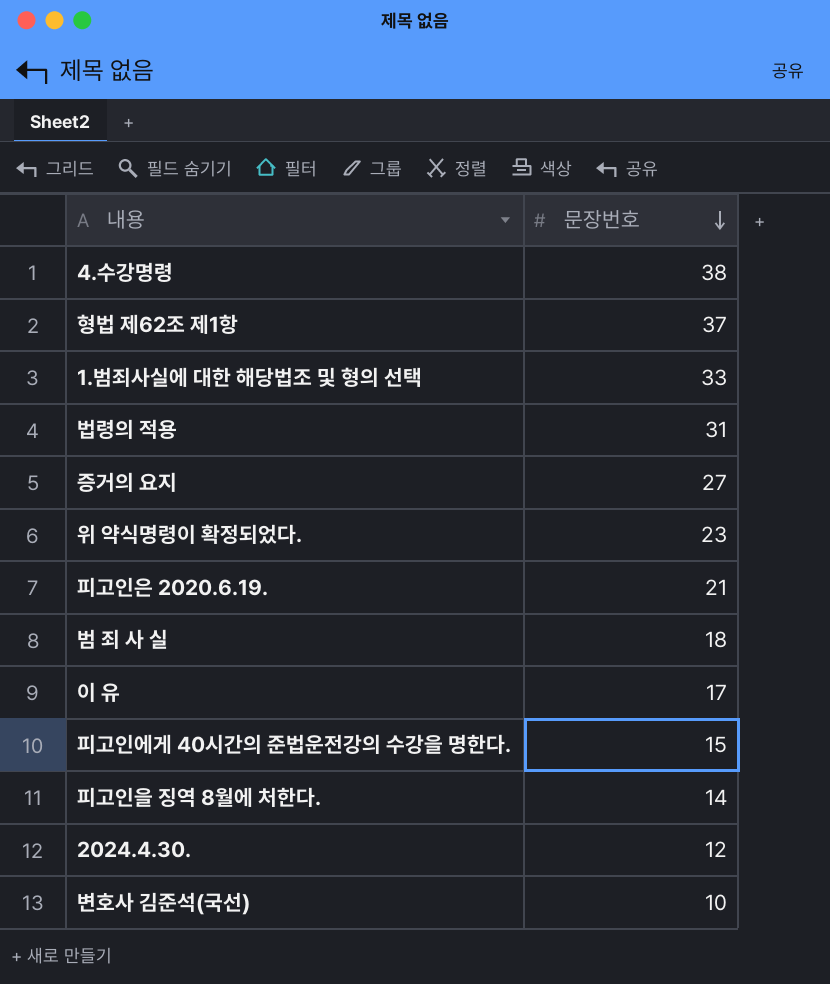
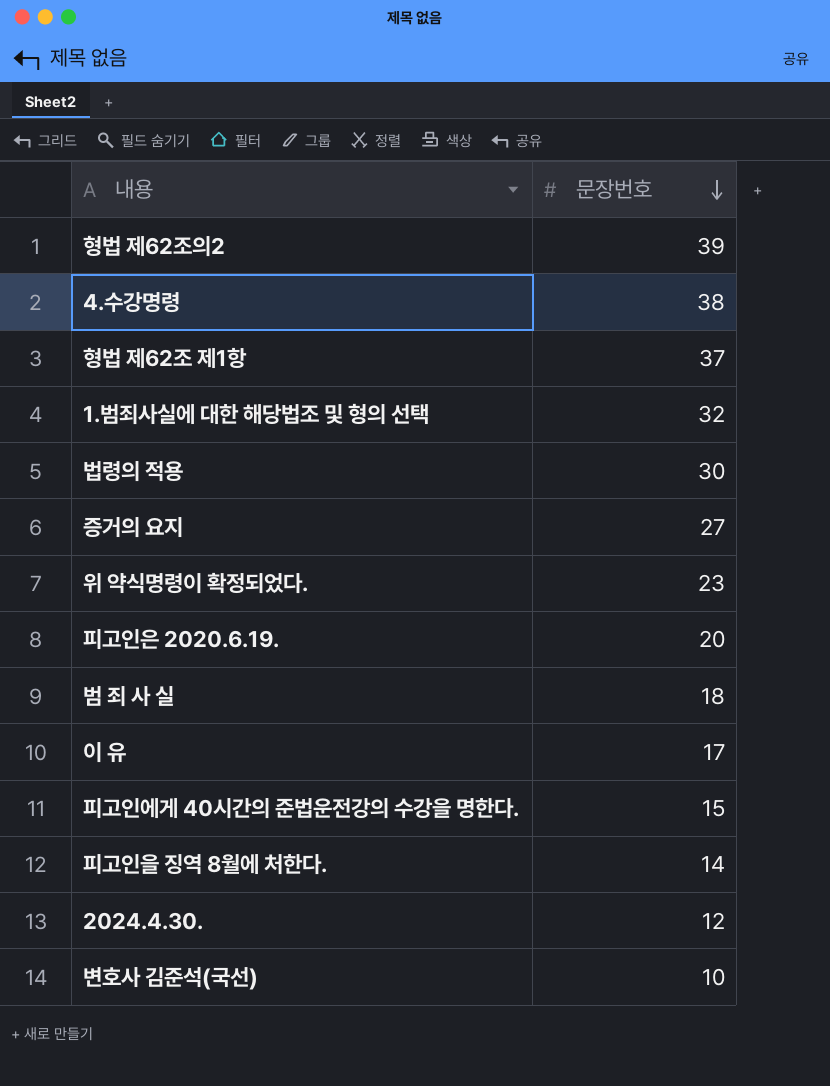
row 형법 제62조의2: none -> 39
1.범죄사실에 대한 해당법조 및 형의 선택 | 문장번호: 33 -> 32
법령의 적용 | 문장번호: 31 -> 30
피고인은 2020.6.19. | 문장번호: 21 -> 20

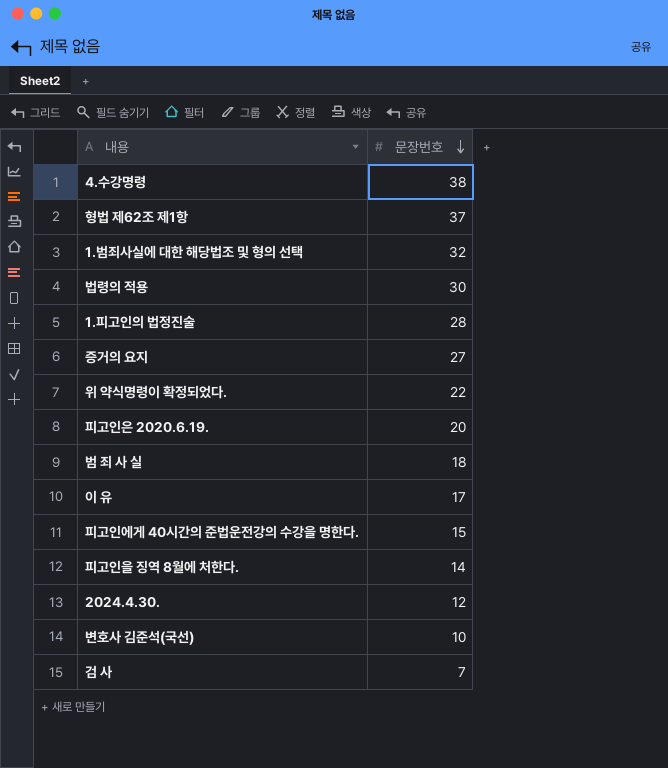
row 형법 제62조의2: 39 -> none
row 1.피고인의 법정진술: none -> 28
위 약식명령이 확정되었다. | 문장번호: 23 -> 22
row 검 사: none -> 7

